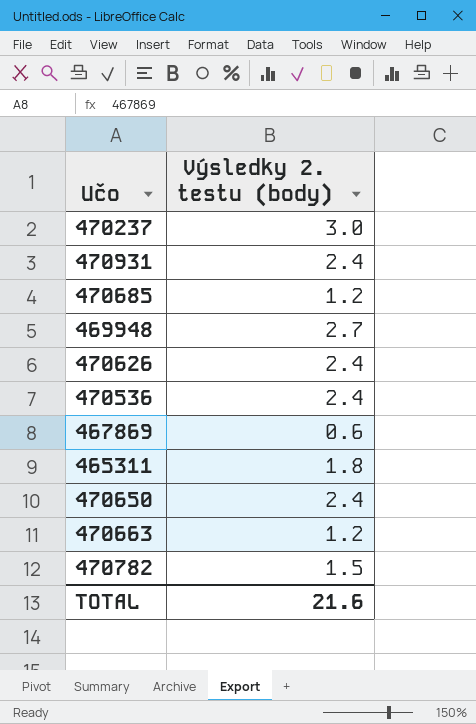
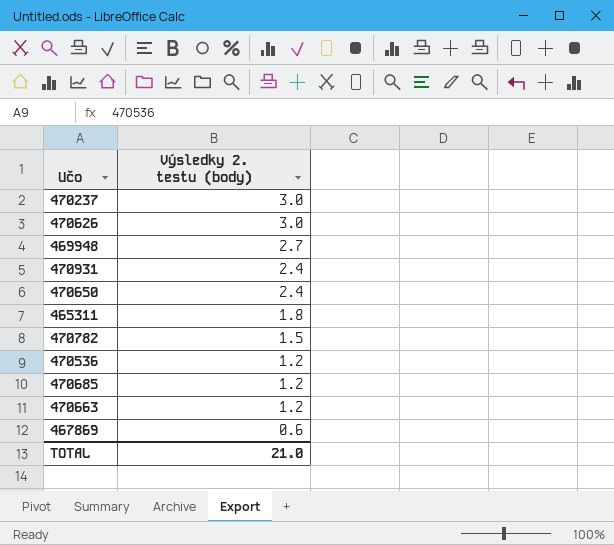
row order: none -> Výsledky 2. testu (body) descending
470626 | Výsledky 2. testu (body): 2.4 -> 3.0
470536 | Výsledky 2. testu (body): 2.4 -> 1.2
TOTAL | Výsledky 2. testu (body): 21.6 -> 21.0

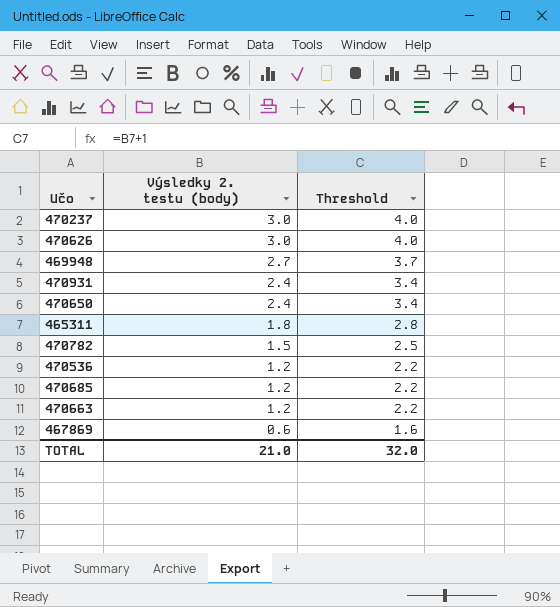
column Threshold | formula: none -> [Výsledky 2. testu (body)] + 1

